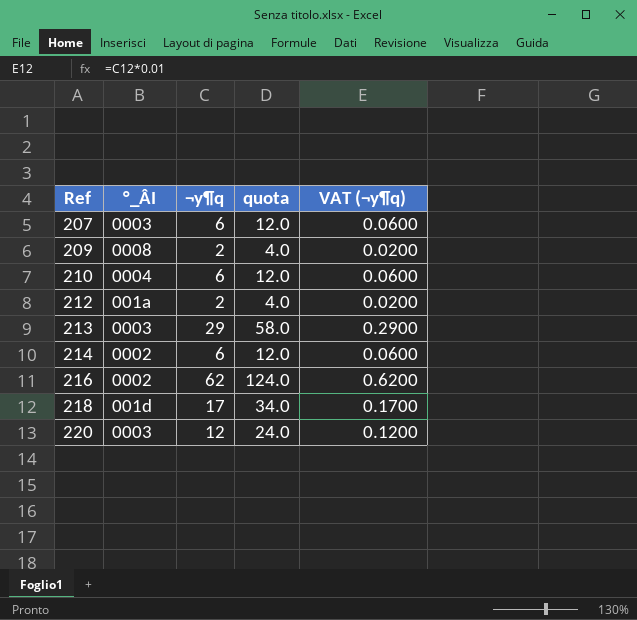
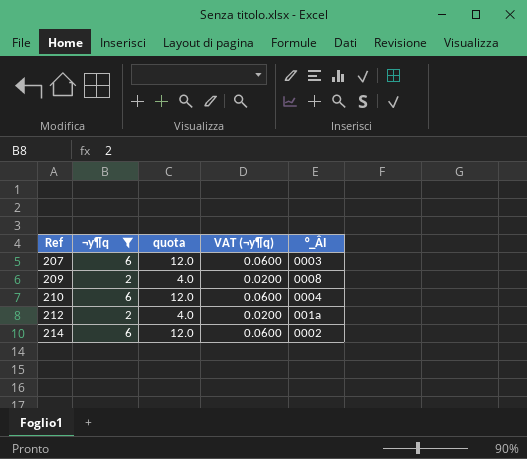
filter: none -> ¬y¶q <= 6
column °_ÂI | position: 2 -> 5

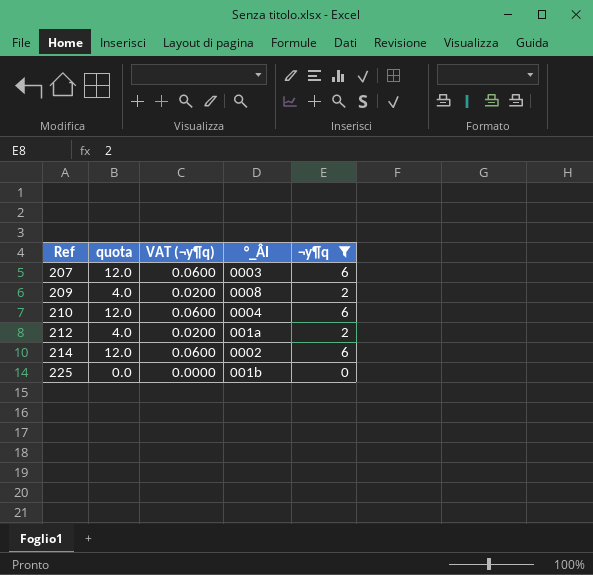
column ¬y¶q | position: 2 -> 5
row 225: none -> 0.0 | 0.0000 | 001b | 0

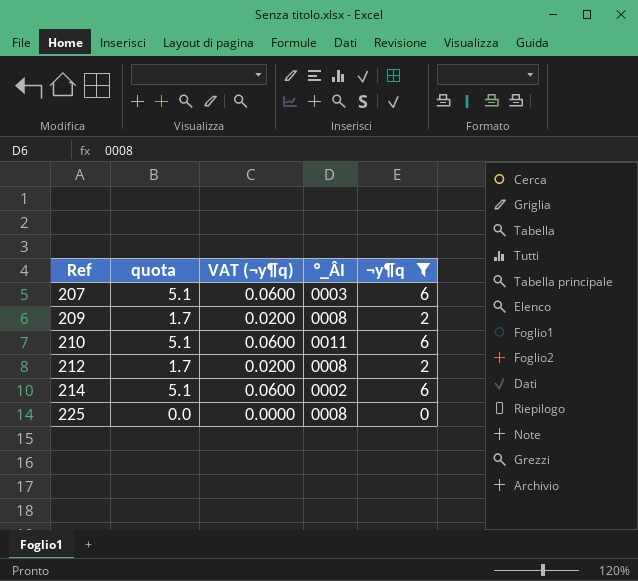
column quota | formula: [¬y¶q] * 2 -> [¬y¶q] * 0.85
210 | °_ÂI: 0004 -> 0011
212 | °_ÂI: 001a -> 0008
225 | °_ÂI: 001b -> 0008

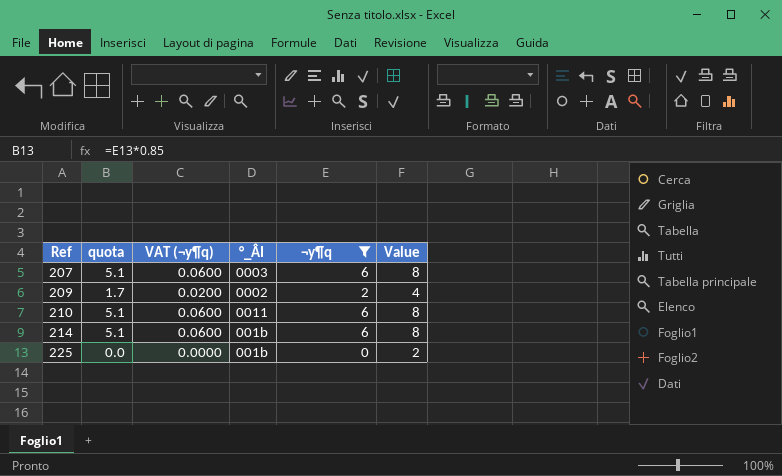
column Value | formula: none -> [¬y¶q] + 2
row 212: 1.7 | 0.0200 | 0008 | 2 -> none
209 | °_ÂI: 0008 -> 0002
214 | °_ÂI: 0002 -> 001b
225 | °_ÂI: 0008 -> 001b

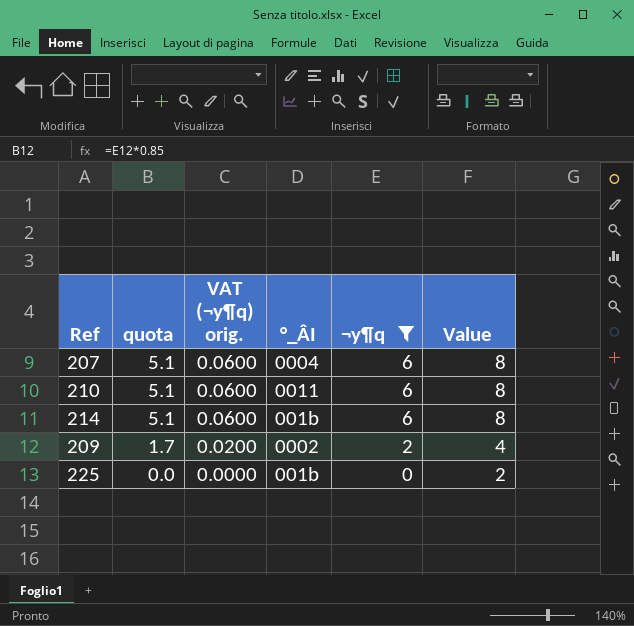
row order: Ref ascending -> quota descending
column name: VAT (¬y¶q) -> VAT (¬y¶q) orig.
207 | °_ÂI: 0003 -> 0004

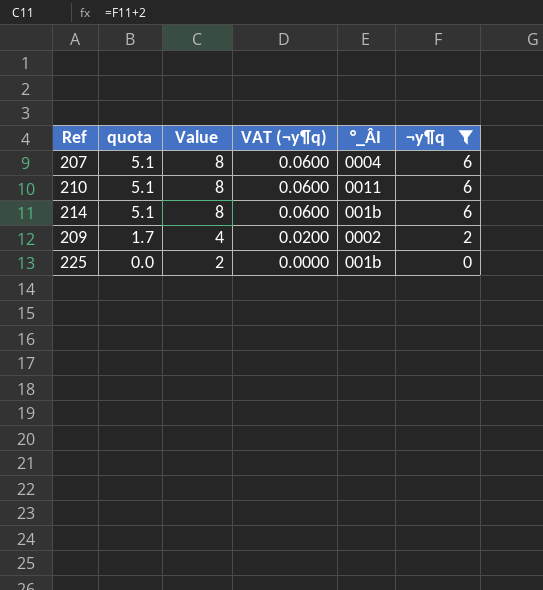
column Value | position: 6 -> 3
column name: VAT (¬y¶q) orig. -> VAT (¬y¶q)

